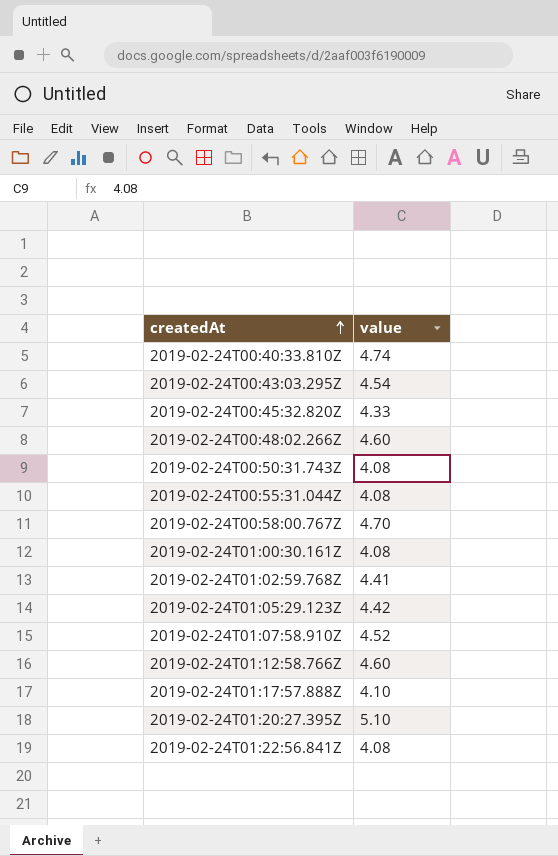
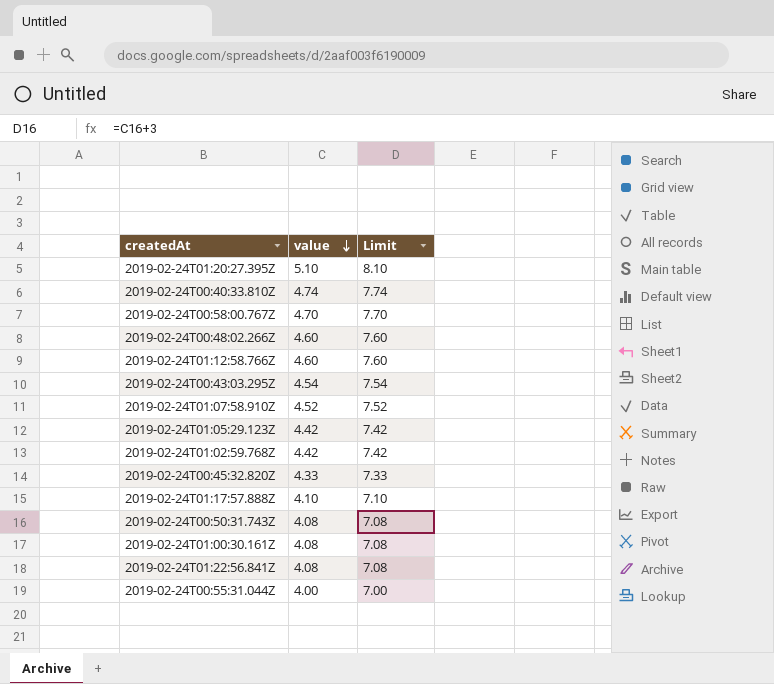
row order: createdAt ascending -> value descending
column Limit | formula: none -> [value] + 3
2019-02-24T01:02:59.768Z | value: 4.41 -> 4.42
2019-02-24T00:55:31.044Z | value: 4.08 -> 4.00

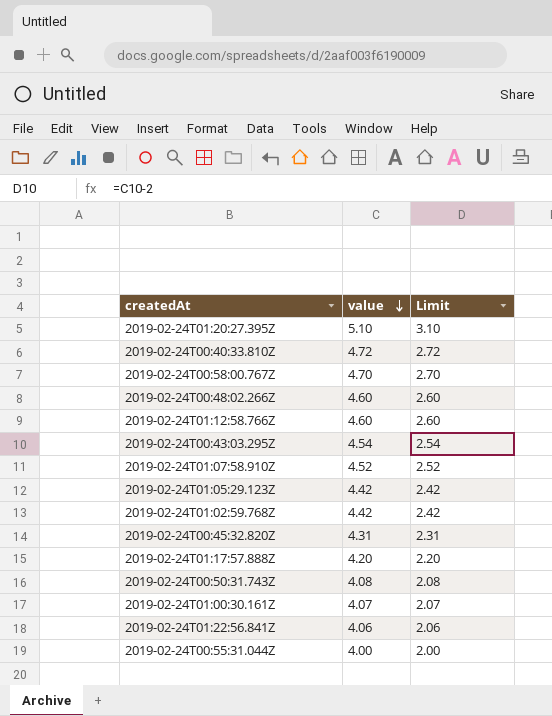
column Limit | formula: [value] + 3 -> [value] - 2
2019-02-24T00:40:33.810Z | value: 4.74 -> 4.72
2019-02-24T00:45:32.820Z | value: 4.33 -> 4.31
2019-02-24T01:17:57.888Z | value: 4.10 -> 4.20
2019-02-24T01:00:30.161Z | value: 4.08 -> 4.07
2019-02-24T01:22:56.841Z | value: 4.08 -> 4.06

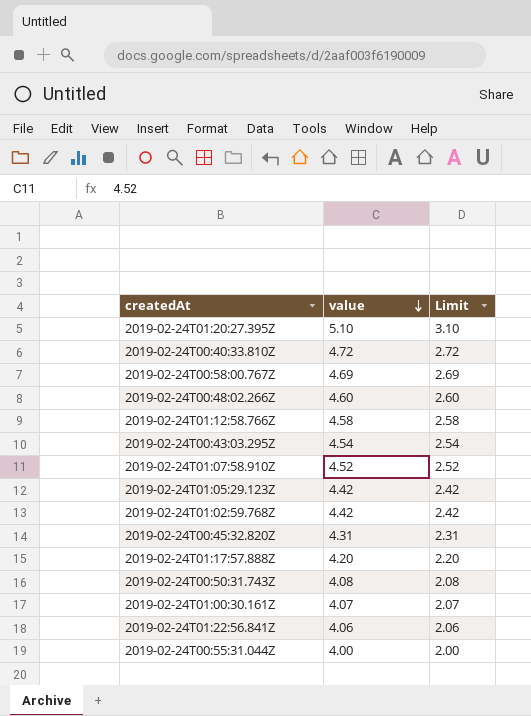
2019-02-24T00:58:00.767Z | value: 4.70 -> 4.69
2019-02-24T00:58:00.767Z | Limit: 2.70 -> 2.69
2019-02-24T01:12:58.766Z | value: 4.60 -> 4.58
2019-02-24T01:12:58.766Z | Limit: 2.60 -> 2.58

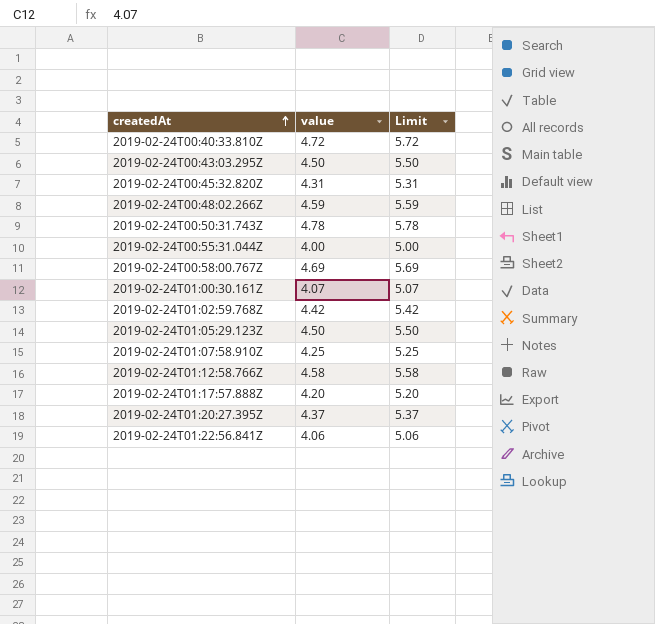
row order: value descending -> createdAt ascending
column Limit | formula: [value] - 2 -> [value] + 1
2019-02-24T00:43:03.295Z | value: 4.54 -> 4.50
2019-02-24T00:48:02.266Z | value: 4.60 -> 4.59
2019-02-24T00:50:31.743Z | value: 4.08 -> 4.78
2019-02-24T01:05:29.123Z | value: 4.42 -> 4.50
2019-02-24T01:07:58.910Z | value: 4.52 -> 4.25
2019-02-24T01:20:27.395Z | value: 5.10 -> 4.37

